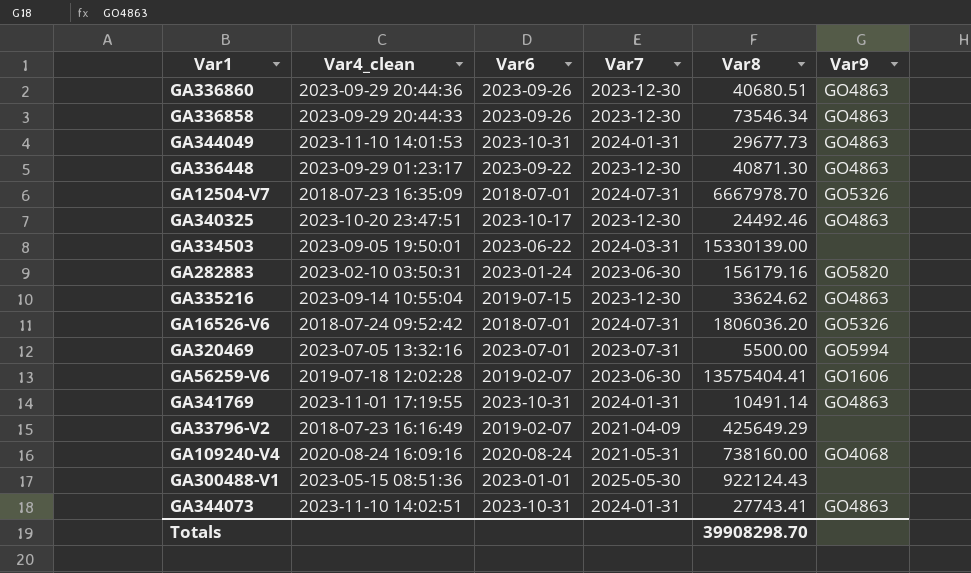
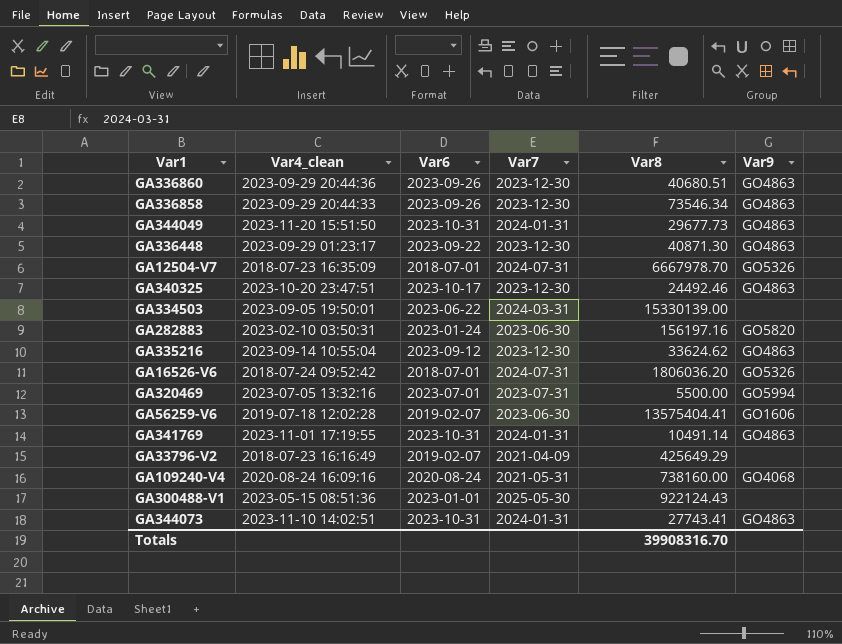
GA344049 | Var4_clean: 2023-11-10 14:01:53 -> 2023-11-20 15:51:50
GA282883 | Var8: 156179.16 -> 156197.16
GA335216 | Var6: 2019-07-15 -> 2023-09-12
Totals | Var8: 39908298.70 -> 39908316.70

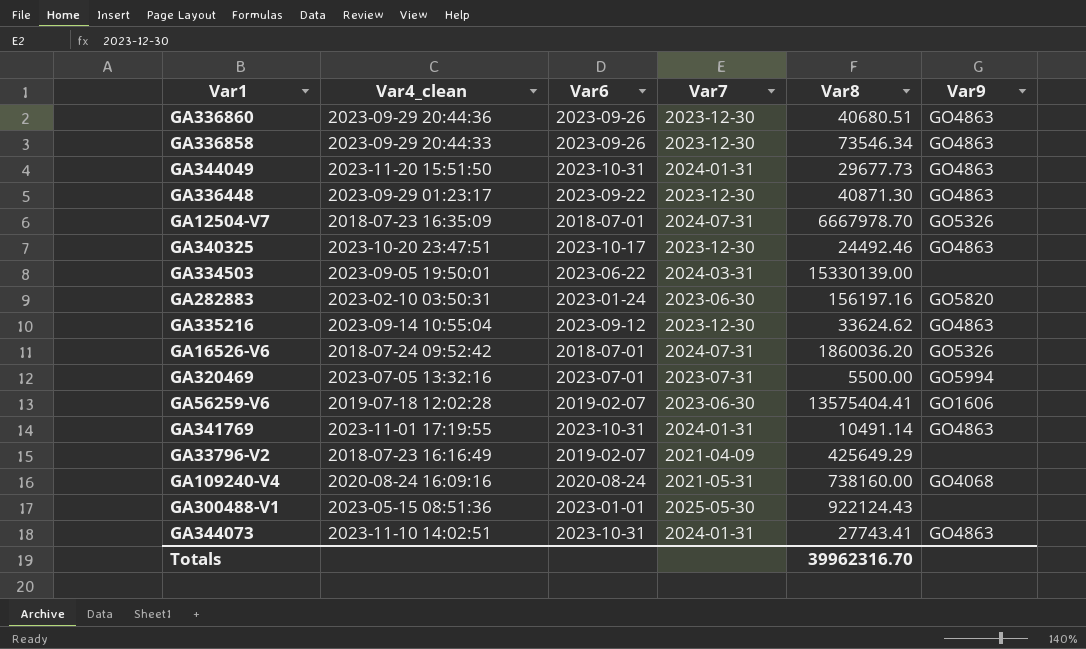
GA16526-V6 | Var8: 1806036.20 -> 1860036.20
Totals | Var8: 39908316.70 -> 39962316.70

